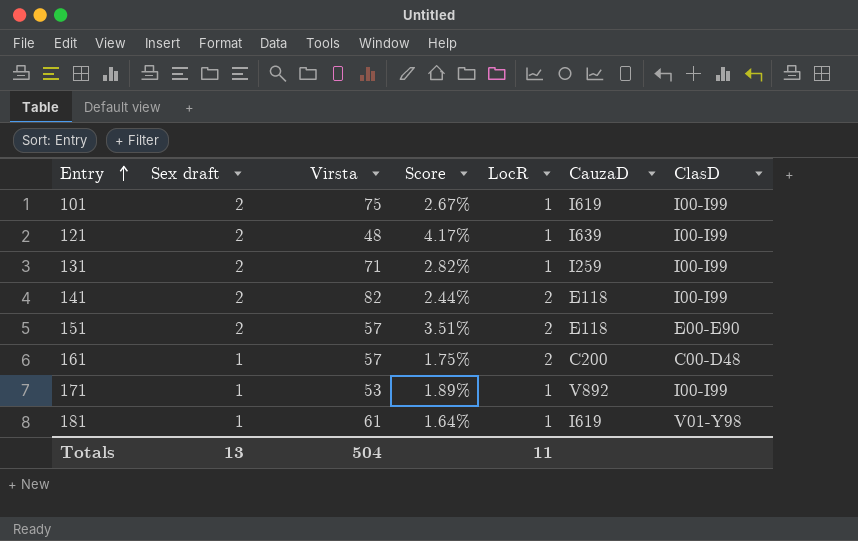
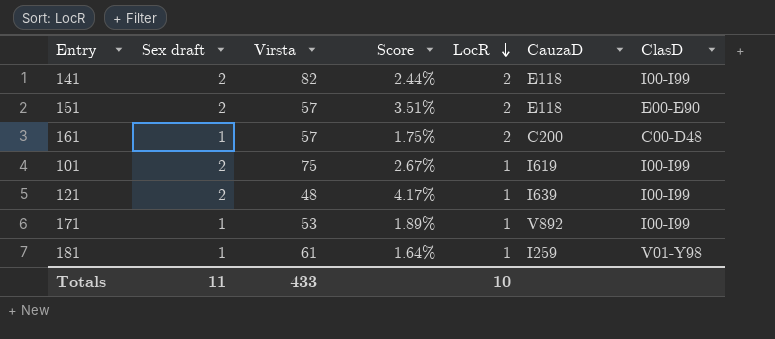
row order: Entry ascending -> LocR descending
row 131: 2 | 71 | 2.82% | 1 | I259 | I00-I99 -> none
181 | CauzaD: I619 -> I259
Totals | Sex draft: 13 -> 11
Totals | Virsta: 504 -> 433
Totals | LocR: 11 -> 10

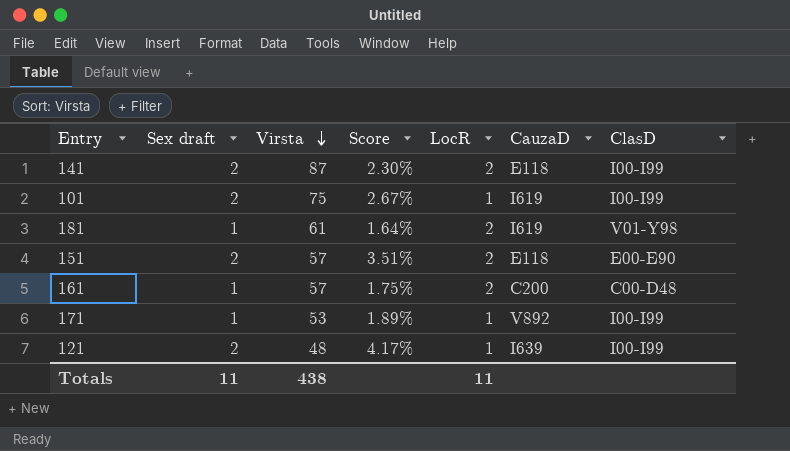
row order: LocR descending -> Virsta descending
141 | Virsta: 82 -> 87
141 | Score: 2.44% -> 2.30%
181 | LocR: 1 -> 2
181 | CauzaD: I259 -> I619
Totals | Virsta: 433 -> 438
Totals | LocR: 10 -> 11

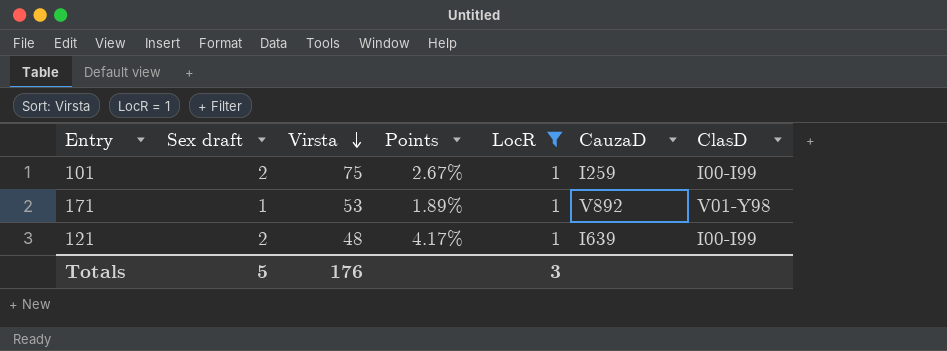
filter: none -> LocR = 1
column name: Score -> Points
101 | CauzaD: I619 -> I259
171 | ClasD: I00-I99 -> V01-Y98
Totals | Sex draft: 11 -> 5
Totals | Virsta: 438 -> 176
Totals | LocR: 11 -> 3

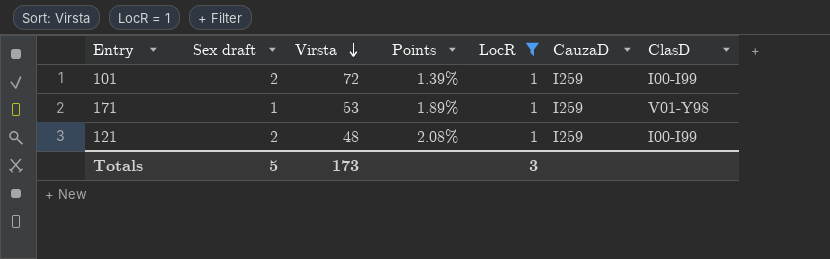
column Points | formula: [Sex draft] / [Virsta] -> [LocR] / [Virsta]
101 | Virsta: 75 -> 72
171 | CauzaD: V892 -> I259
121 | CauzaD: I639 -> I259
Totals | Virsta: 176 -> 173

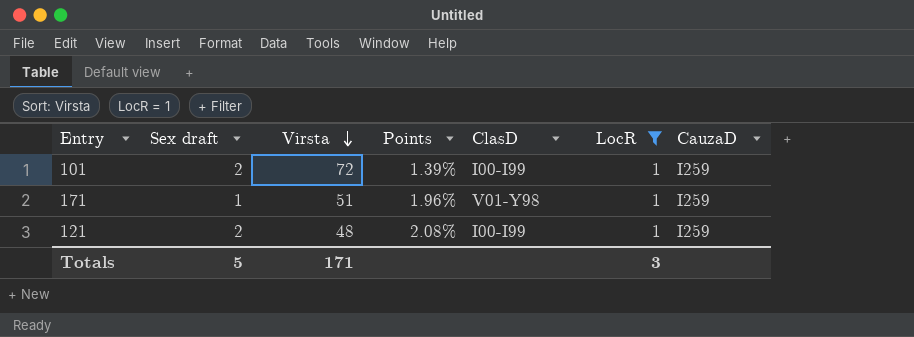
column ClasD | position: 7 -> 5
171 | Virsta: 53 -> 51
171 | Points: 1.89% -> 1.96%
Totals | Virsta: 173 -> 171

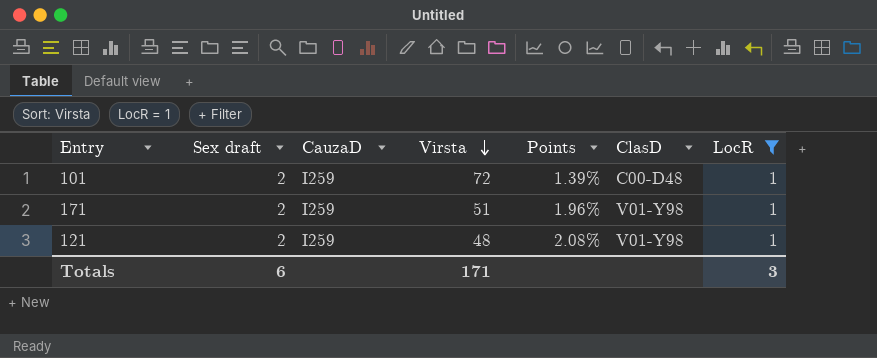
column CauzaD | position: 7 -> 3
101 | ClasD: I00-I99 -> C00-D48
171 | Sex draft: 1 -> 2
121 | ClasD: I00-I99 -> V01-Y98
Totals | Sex draft: 5 -> 6

